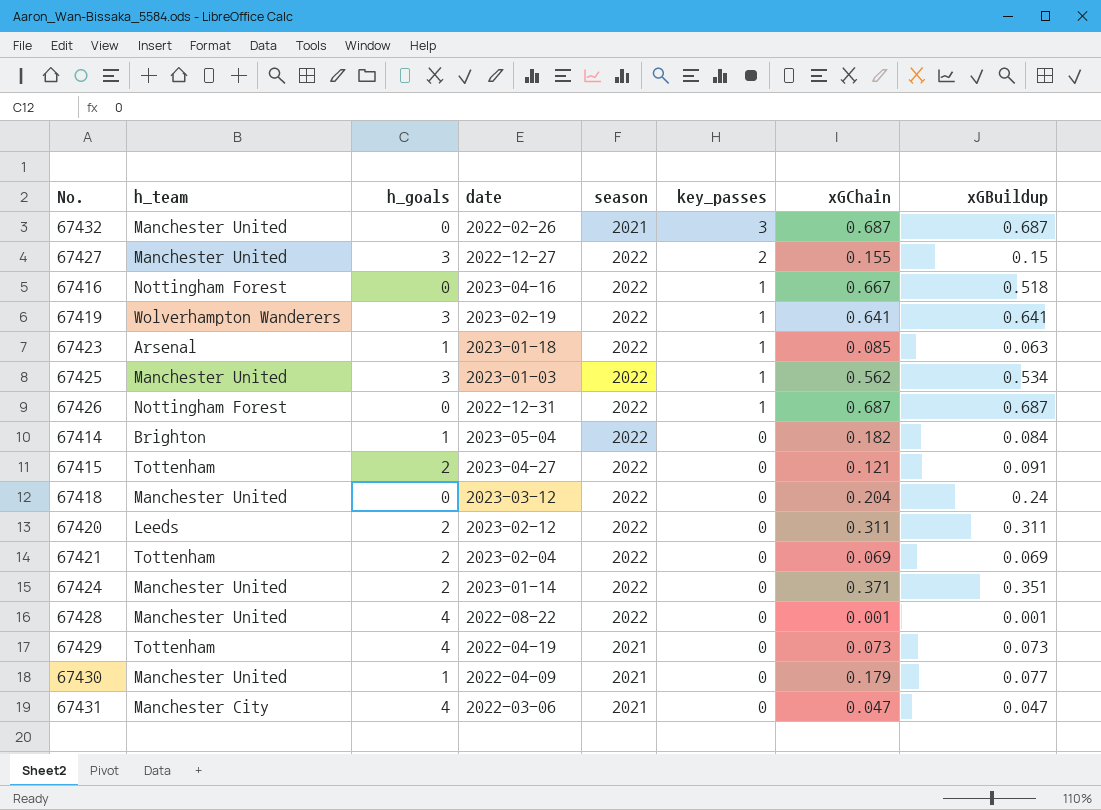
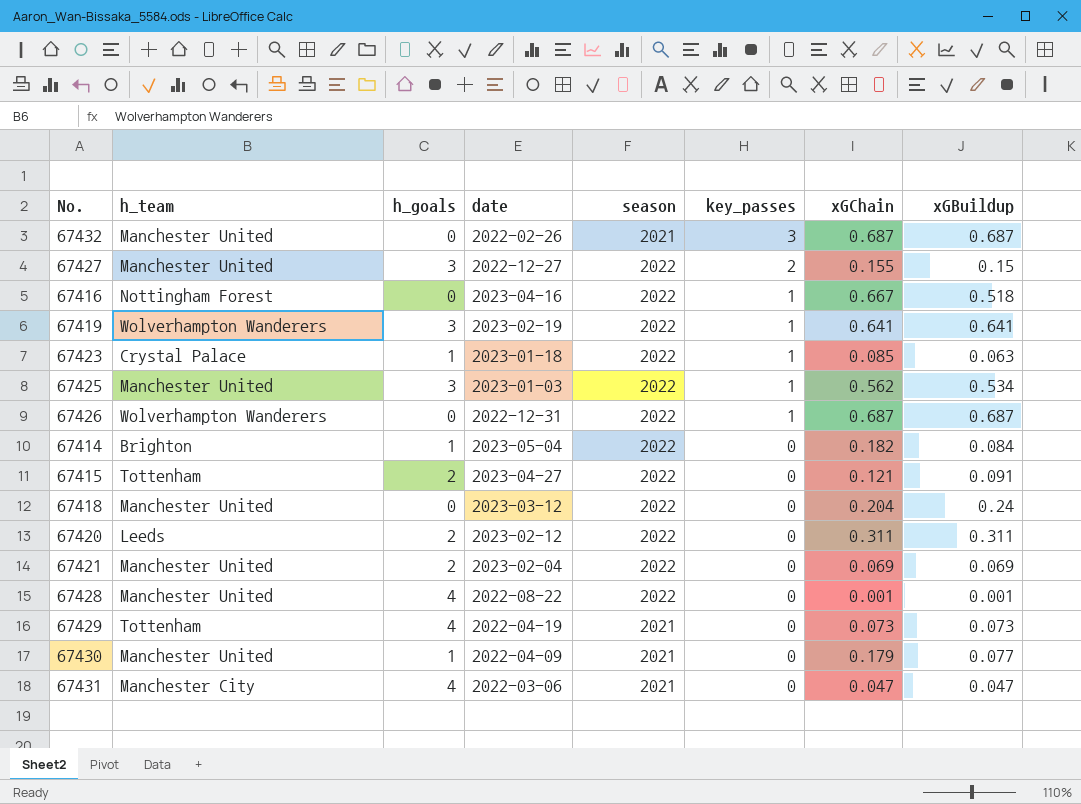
row 67424: Manchester United | 2 | 2023-01-14 | 2022 | 0 | 0.371 | 0.351 -> none
67423 | h_team: Arsenal -> Crystal Palace
67426 | h_team: Nottingham Forest -> Wolverhampton Wanderers
67421 | h_team: Tottenham -> Manchester United

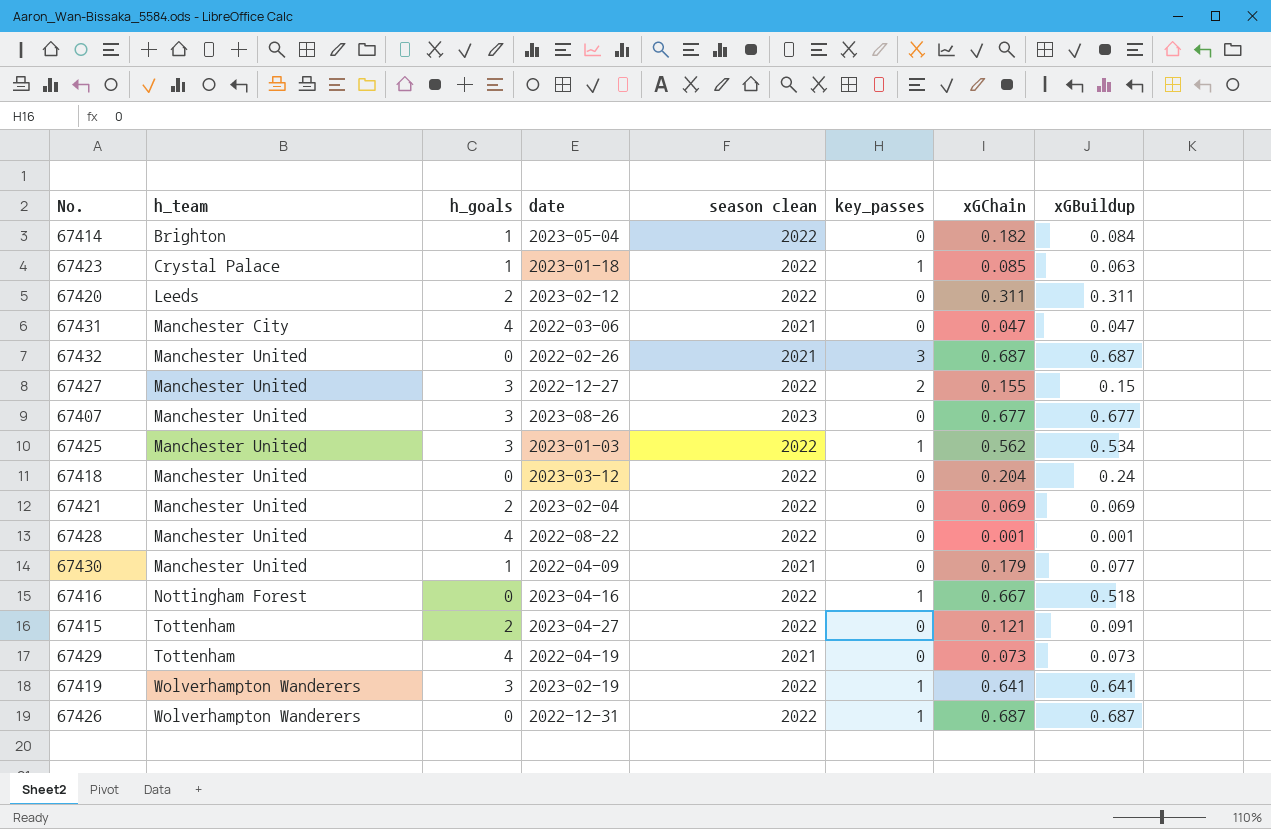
row order: key_passes descending -> h_team ascending
column name: season -> season clean
row 67407: none -> Manchester United | 3 | 2023-08-26 | 2023 | 0 | 0.677 | 0.677

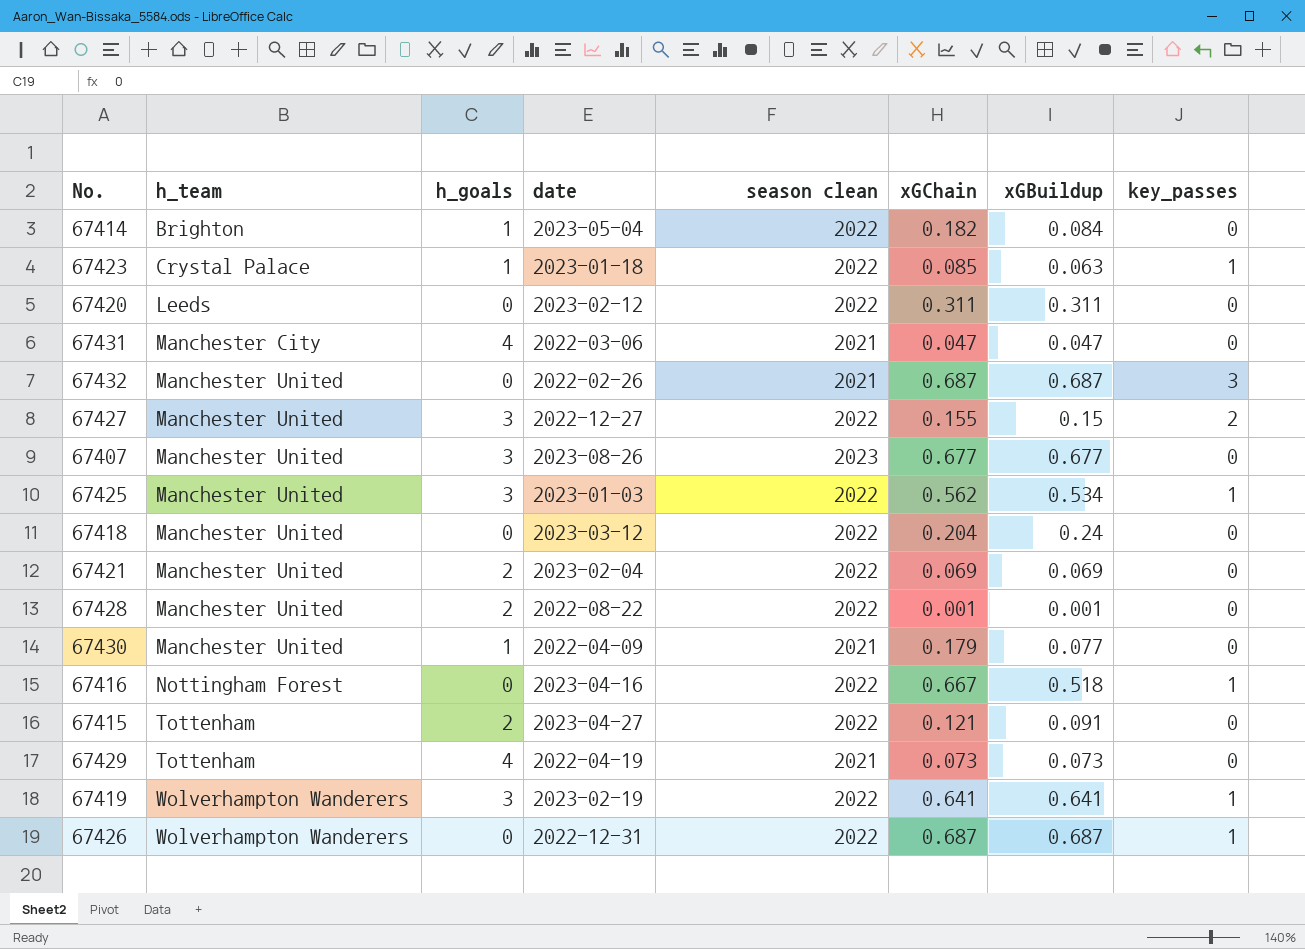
column key_passes | position: 6 -> 8
67420 | h_goals: 2 -> 0
67428 | h_goals: 4 -> 2

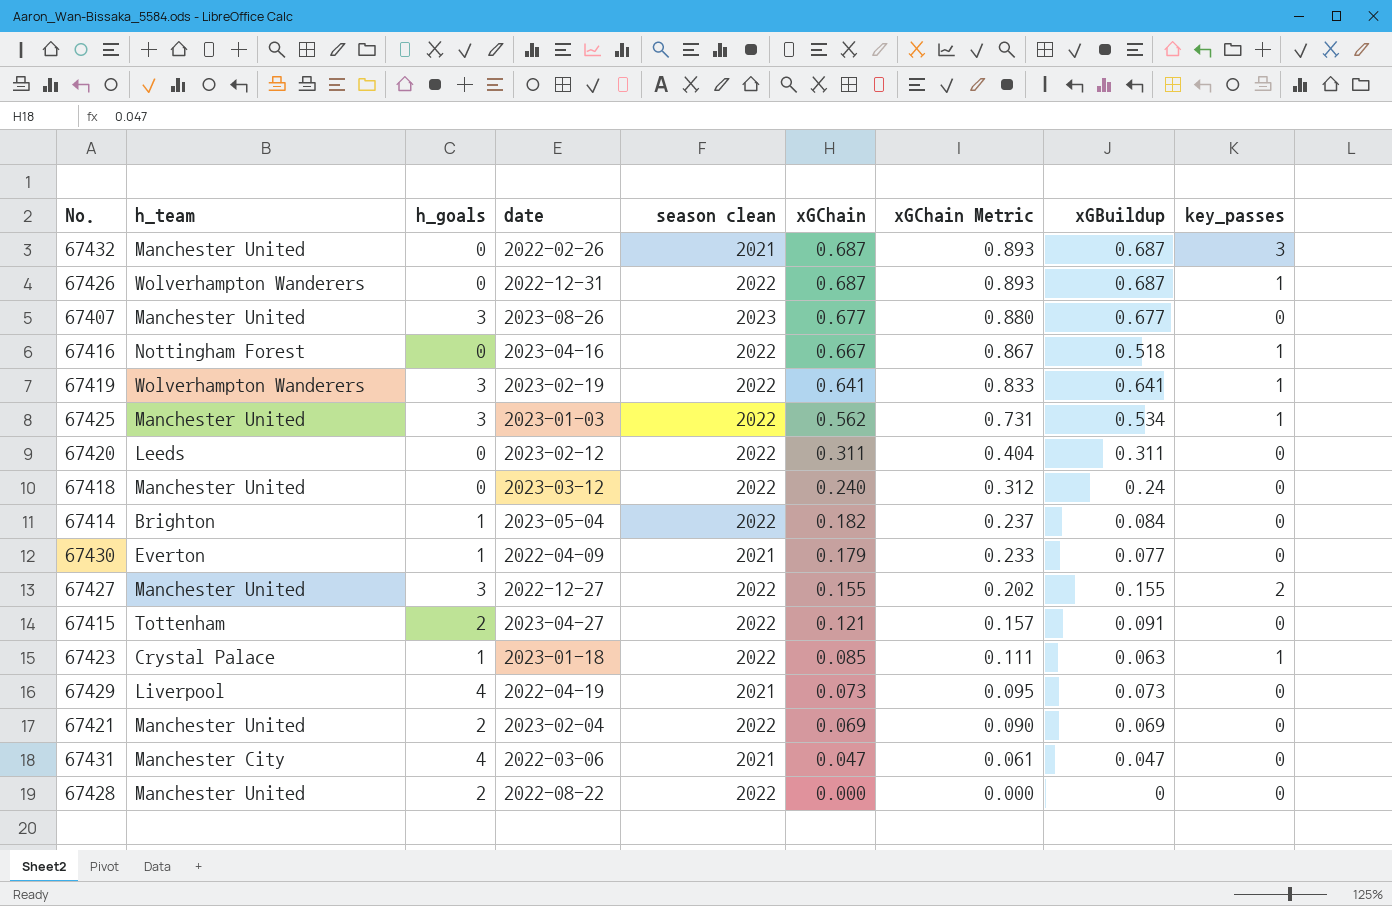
row order: h_team ascending -> xGChain descending
column xGChain Metric | formula: none -> [xGChain] * 1.3
67418 | xGChain: 0.204 -> 0.240
67430 | h_team: Manchester United -> Everton
67427 | xGBuildup: 0.15 -> 0.155
67429 | h_team: Tottenham -> Liverpool
67428 | xGChain: 0.001 -> 0.000
67428 | xGBuildup: 0.001 -> 0

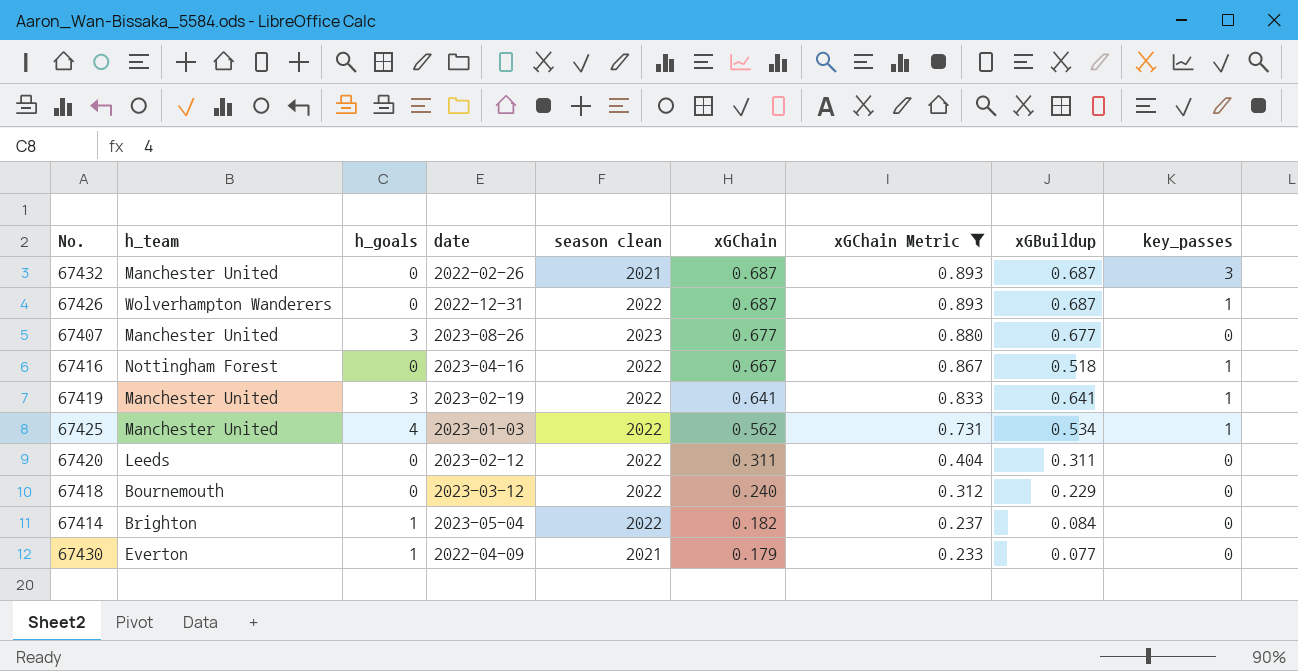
filter: none -> xGChain Metric >= 0.233
67419 | h_team: Wolverhampton Wanderers -> Manchester United
67425 | h_goals: 3 -> 4
67418 | h_team: Manchester United -> Bournemouth
67418 | xGBuildup: 0.24 -> 0.229

